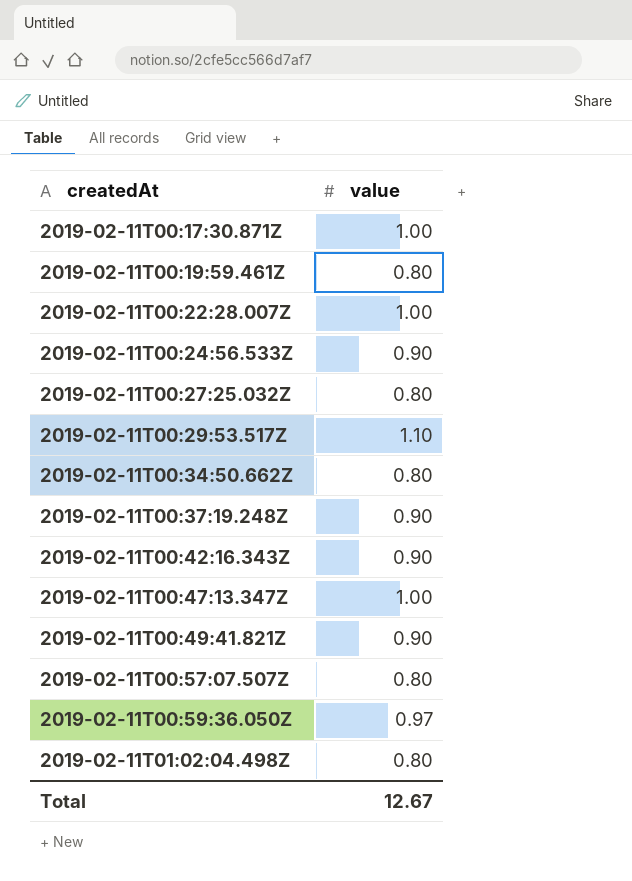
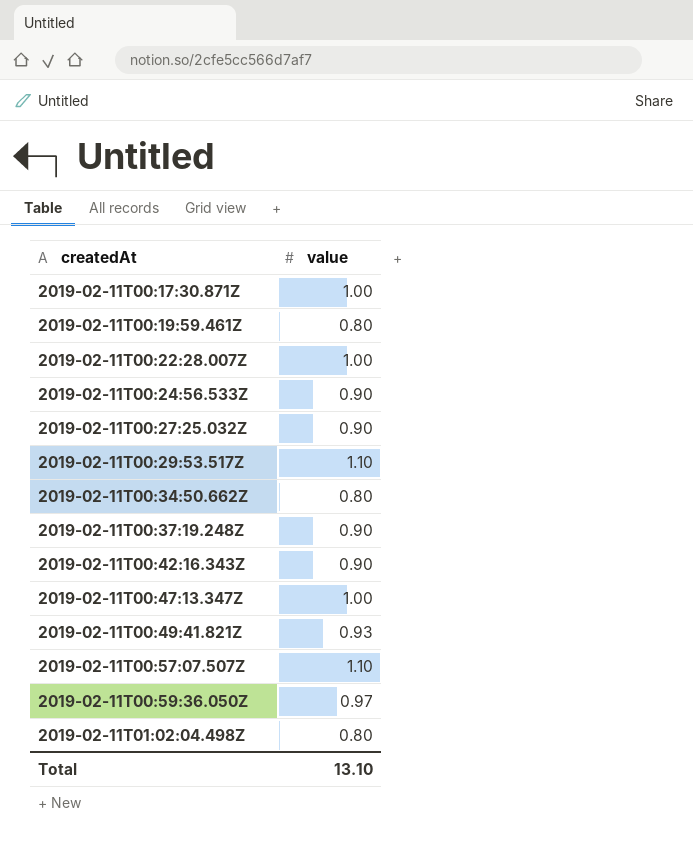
2019-02-11T00:27:25.032Z | value: 0.80 -> 0.90
2019-02-11T00:49:41.821Z | value: 0.90 -> 0.93
2019-02-11T00:57:07.507Z | value: 0.80 -> 1.10
Total | value: 12.67 -> 13.10

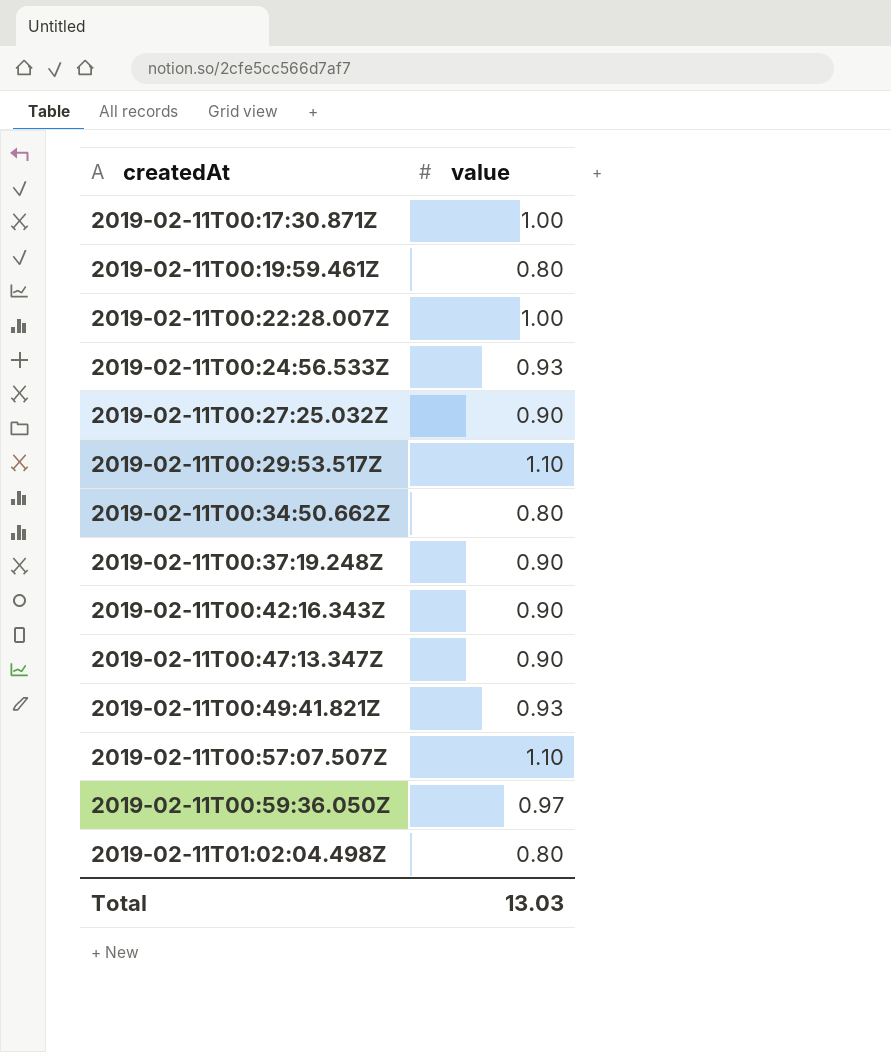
2019-02-11T00:24:56.533Z | value: 0.90 -> 0.93
2019-02-11T00:47:13.347Z | value: 1.00 -> 0.90
Total | value: 13.10 -> 13.03

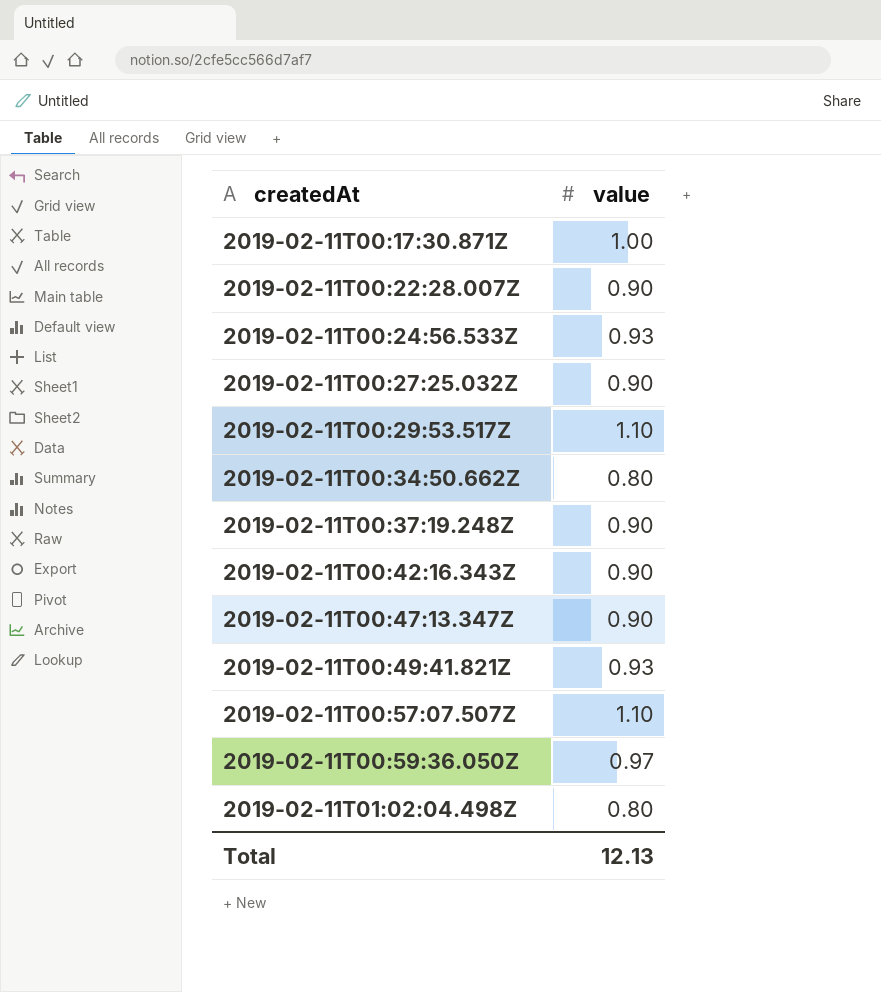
row 2019-02-11T00:19:59.461Z: 0.80 -> none
2019-02-11T00:22:28.007Z | value: 1.00 -> 0.90
Total | value: 13.03 -> 12.13

